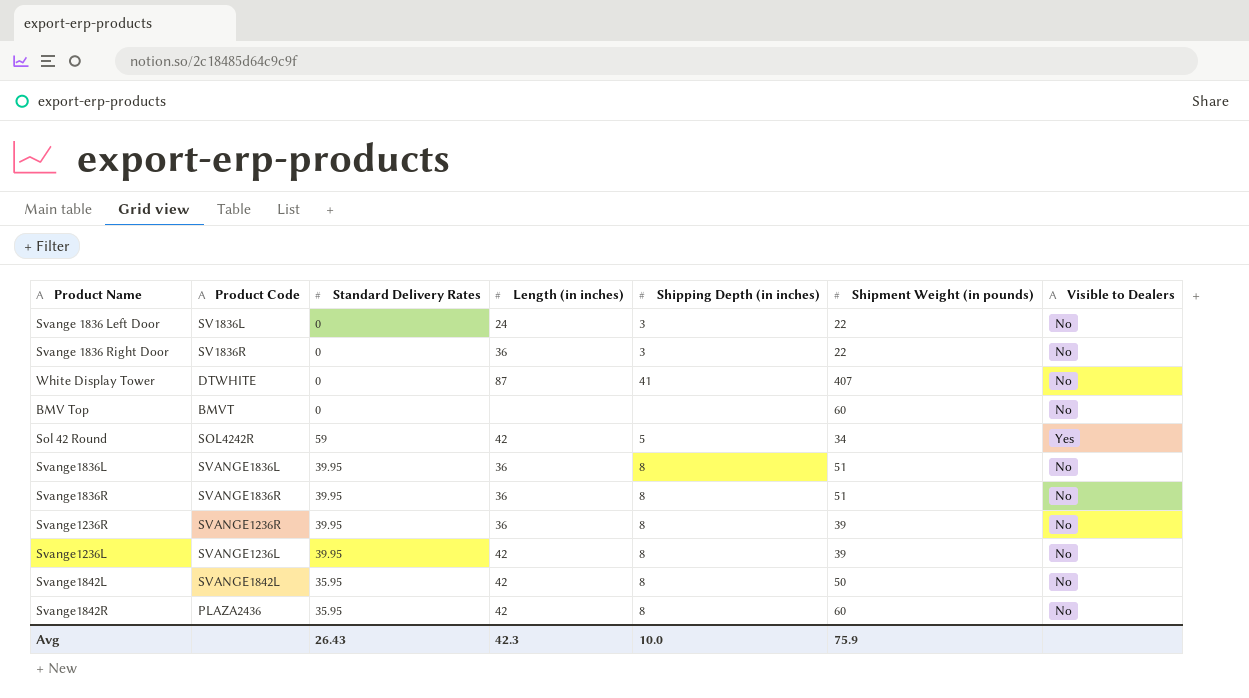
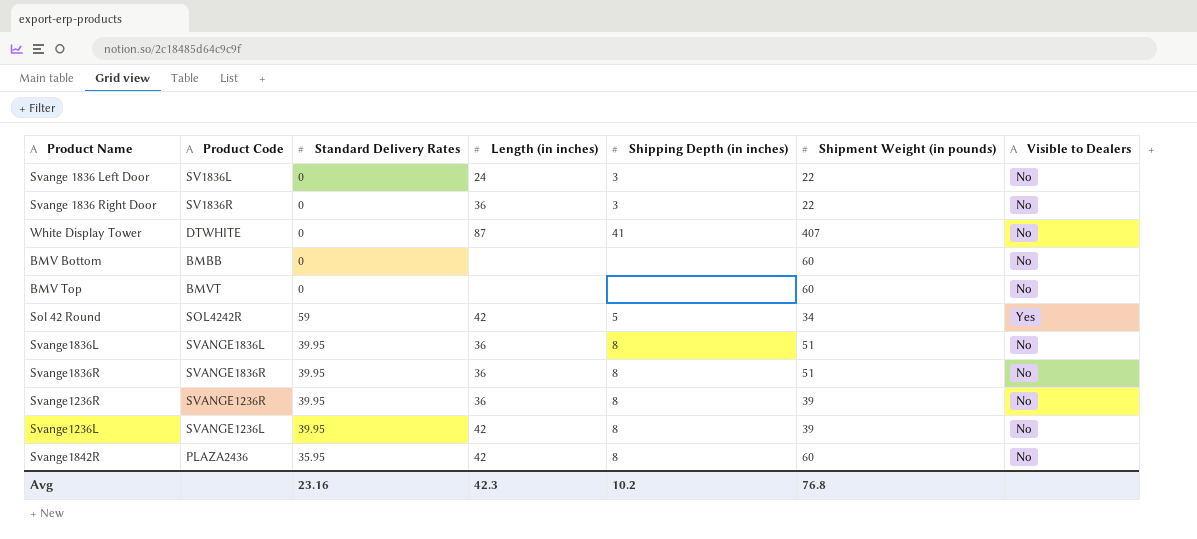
row Svange1842L: SVANGE1842L | 35.95 | 42 | 8 | 50 | No -> none
row BMV Bottom: none -> BMBB | 0 | none | none | 60 | No
Avg | Standard Delivery Rates: 26.43 -> 23.16
Avg | Shipping Depth (in inches): 10.0 -> 10.2
Avg | Shipment Weight (in pounds): 75.9 -> 76.8

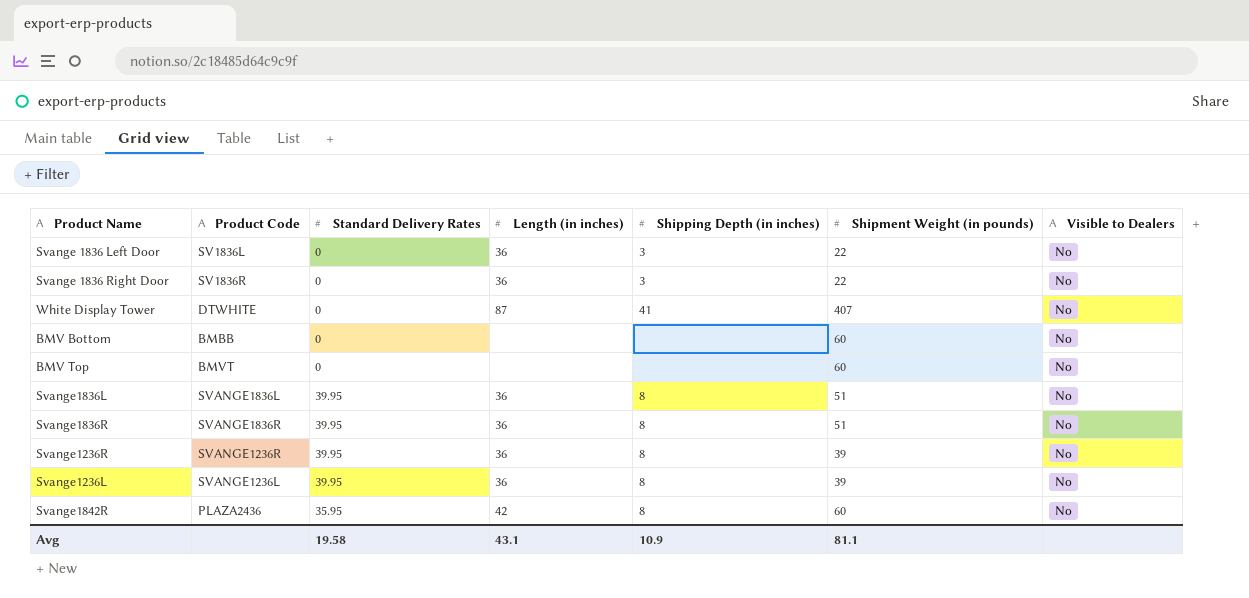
row Sol 42 Round: SOL4242R | 59 | 42 | 5 | 34 | Yes -> none
Svange 1836 Left Door | Length (in inches): 24 -> 36
Svange1236L | Length (in inches): 42 -> 36
Avg | Standard Delivery Rates: 23.16 -> 19.58
Avg | Length (in inches): 42.3 -> 43.1
Avg | Shipping Depth (in inches): 10.2 -> 10.9
Avg | Shipment Weight (in pounds): 76.8 -> 81.1

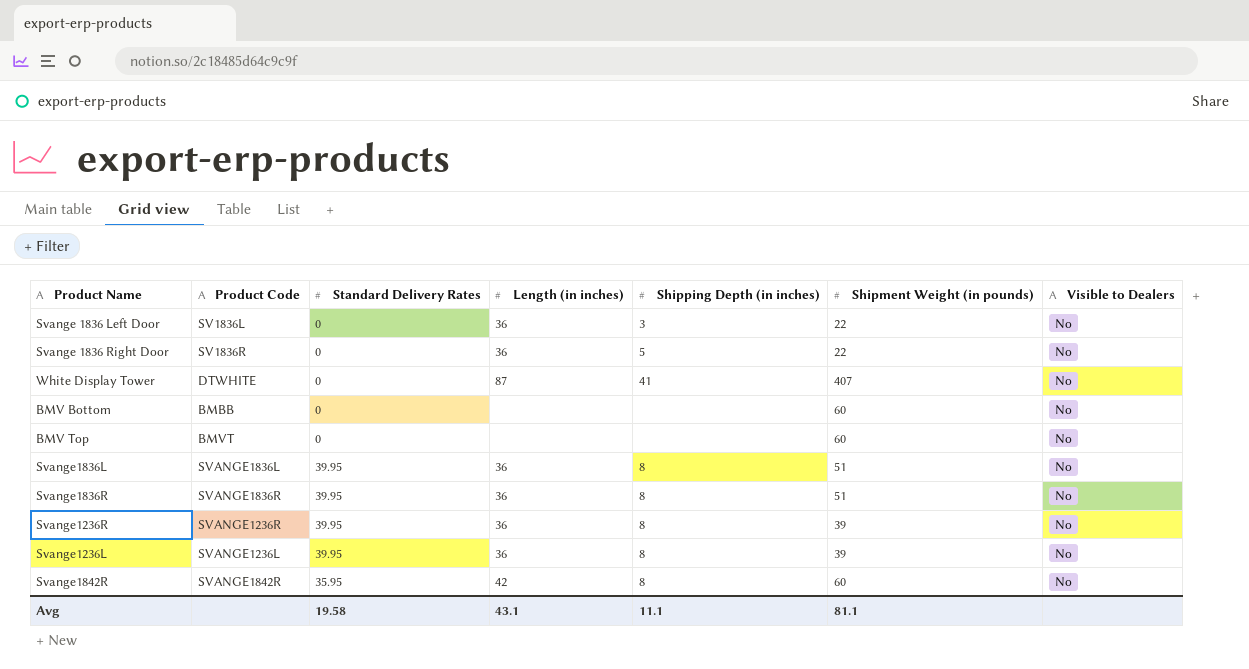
Svange 1836 Right Door | Shipping Depth (in inches): 3 -> 5
Svange1842R | Product Code: PLAZA2436 -> SVANGE1842R
Avg | Shipping Depth (in inches): 10.9 -> 11.1

